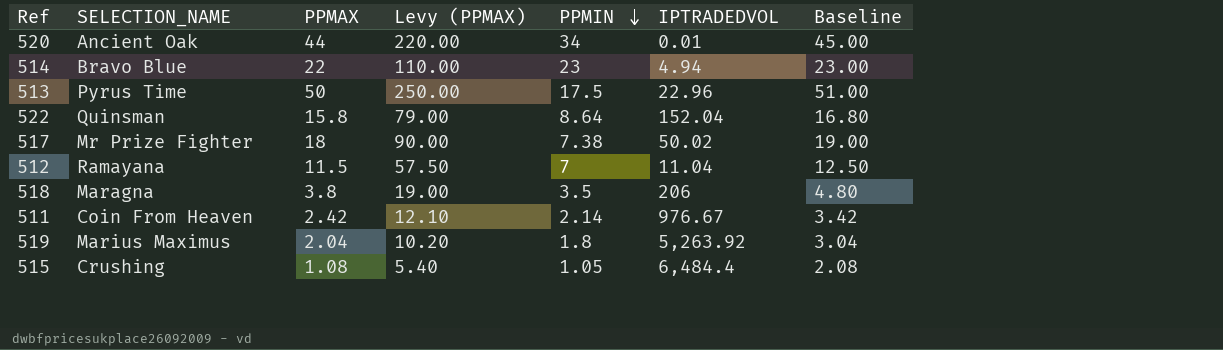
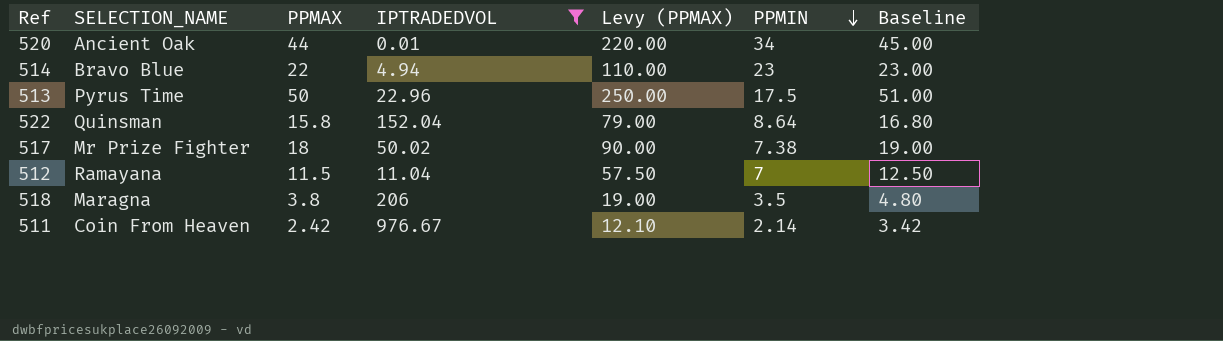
filter: none -> IPTRADEDVOL <= 976.67
column IPTRADEDVOL | position: 6 -> 4

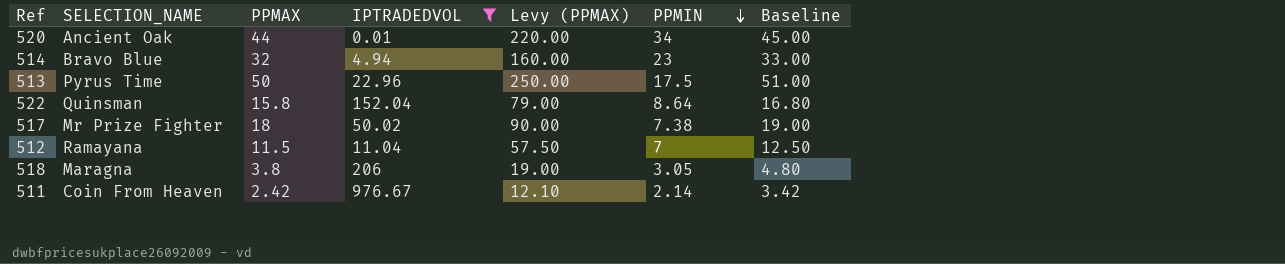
514 | PPMAX: 22 -> 32
514 | Levy (PPMAX): 110.00 -> 160.00
514 | Baseline: 23.00 -> 33.00
518 | PPMIN: 3.5 -> 3.05

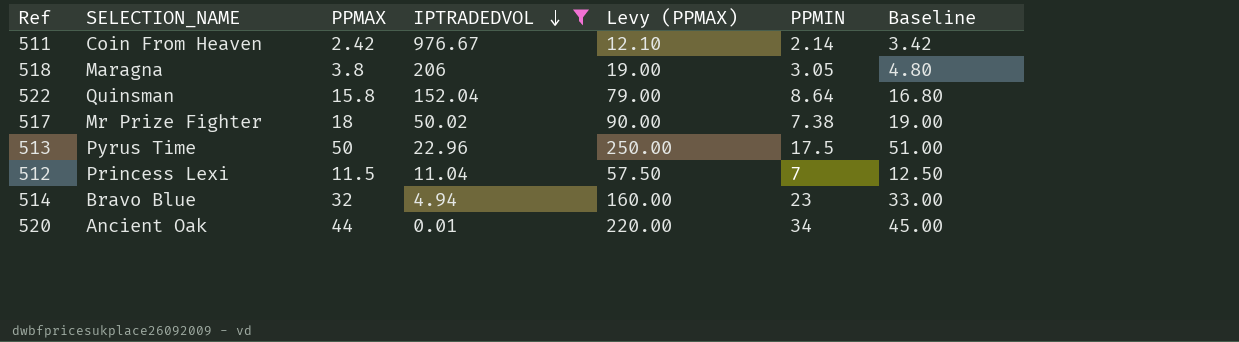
row order: PPMIN descending -> IPTRADEDVOL descending
512 | SELECTION_NAME: Ramayana -> Princess Lexi

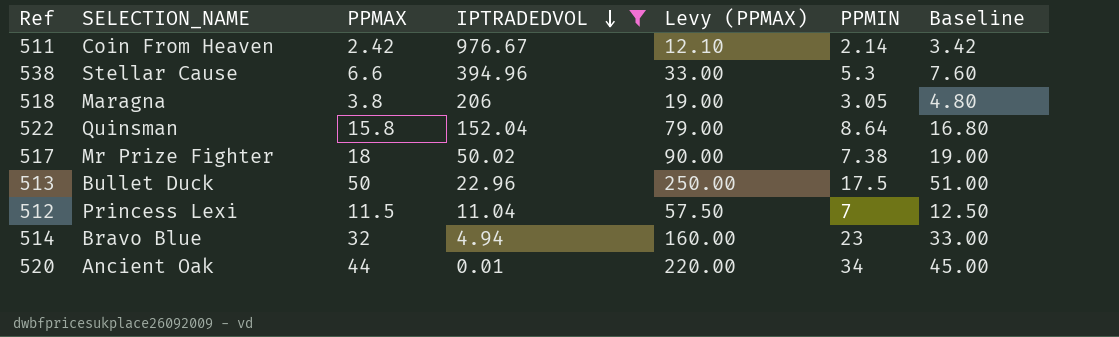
row 538: none -> Stellar Cause | 6.6 | 394.96 | 33.00 | 5.3 | 7.60
513 | SELECTION_NAME: Pyrus Time -> Bullet Duck

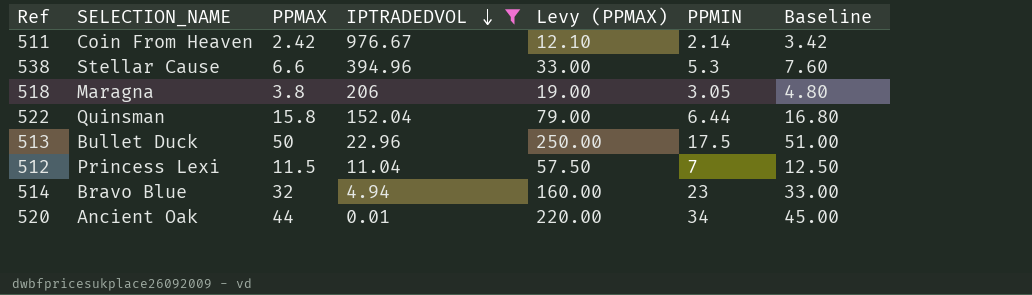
row 517: Mr Prize Fighter | 18 | 50.02 | 90.00 | 7.38 | 19.00 -> none
522 | PPMIN: 8.64 -> 6.44

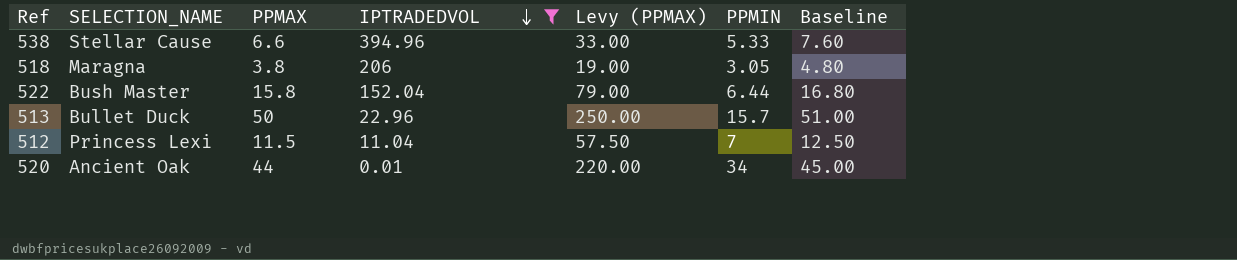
row 511: Coin From Heaven | 2.42 | 976.67 | 12.10 | 2.14 | 3.42 -> none
row 514: Bravo Blue | 32 | 4.94 | 160.00 | 23 | 33.00 -> none
538 | PPMIN: 5.3 -> 5.33
522 | SELECTION_NAME: Quinsman -> Bush Master
513 | PPMIN: 17.5 -> 15.7

